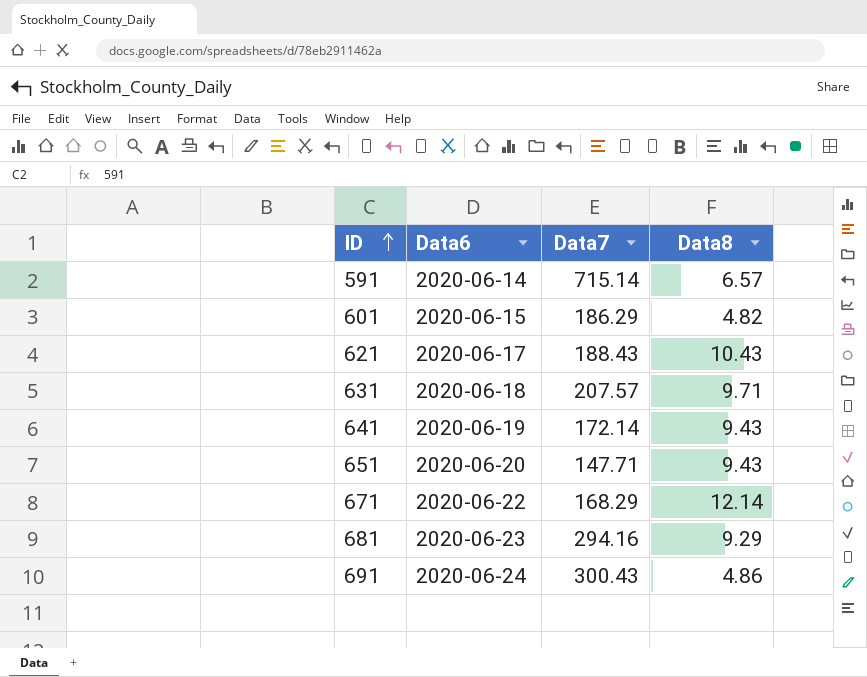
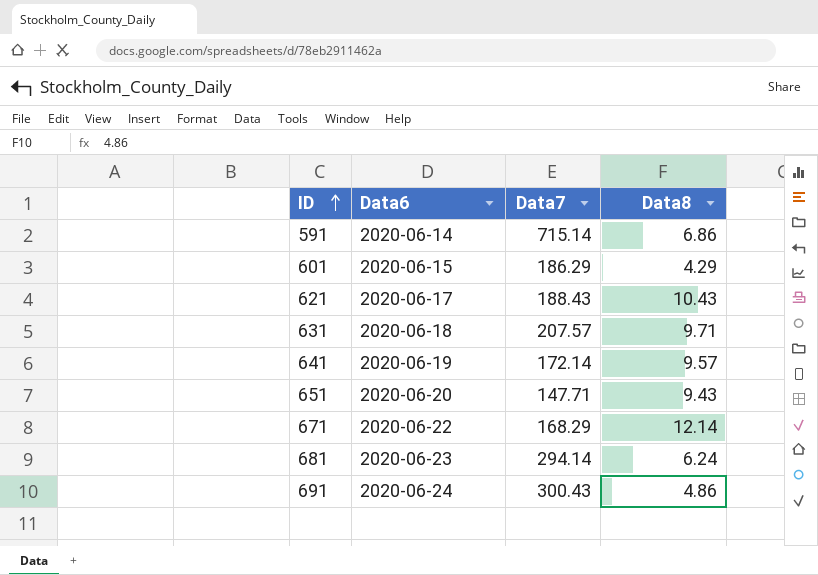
591 | Data8: 6.57 -> 6.86
601 | Data8: 4.82 -> 4.29
641 | Data8: 9.43 -> 9.57
681 | Data7: 294.16 -> 294.14
681 | Data8: 9.29 -> 6.24

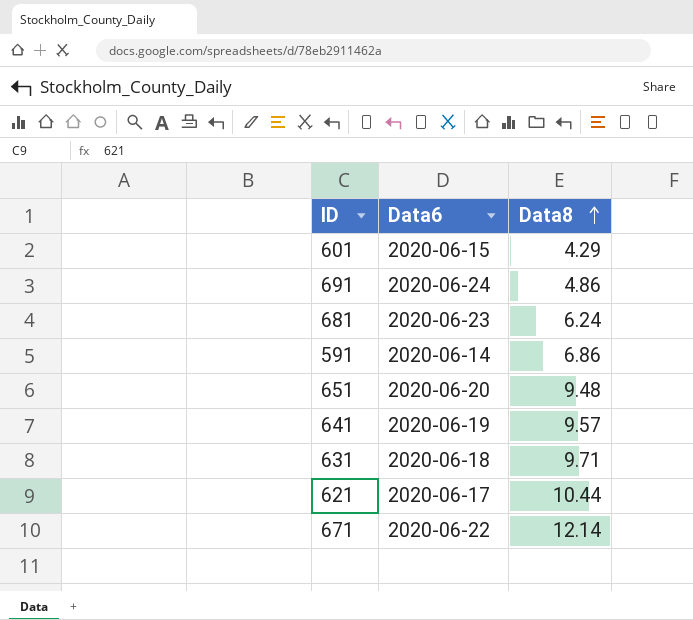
row order: ID ascending -> Data8 ascending
column Data7 | position: 3 -> none
651 | Data8: 9.43 -> 9.48
621 | Data8: 10.43 -> 10.44

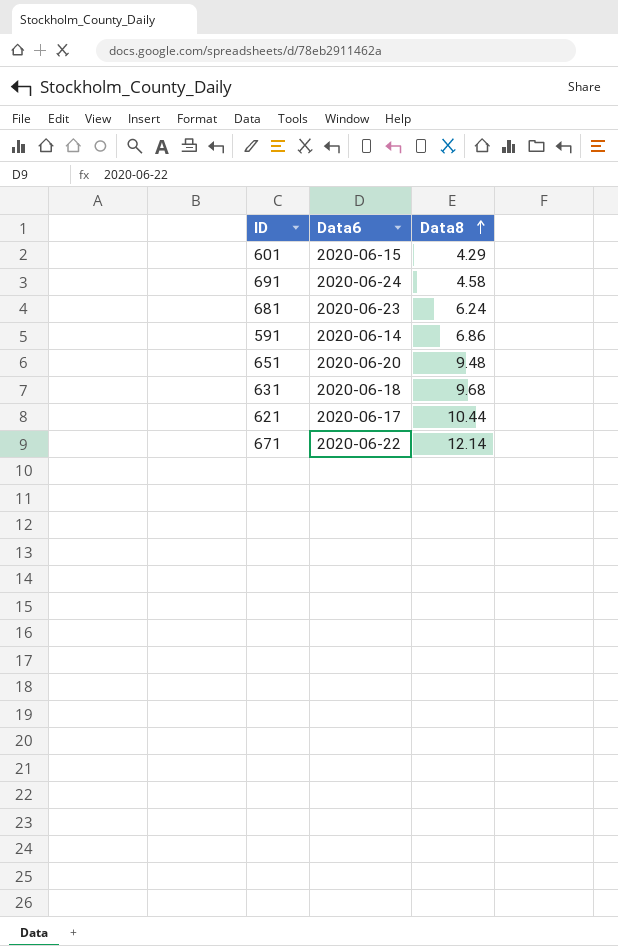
row 641: 2020-06-19 | 9.57 -> none
691 | Data8: 4.86 -> 4.58
631 | Data8: 9.71 -> 9.68

